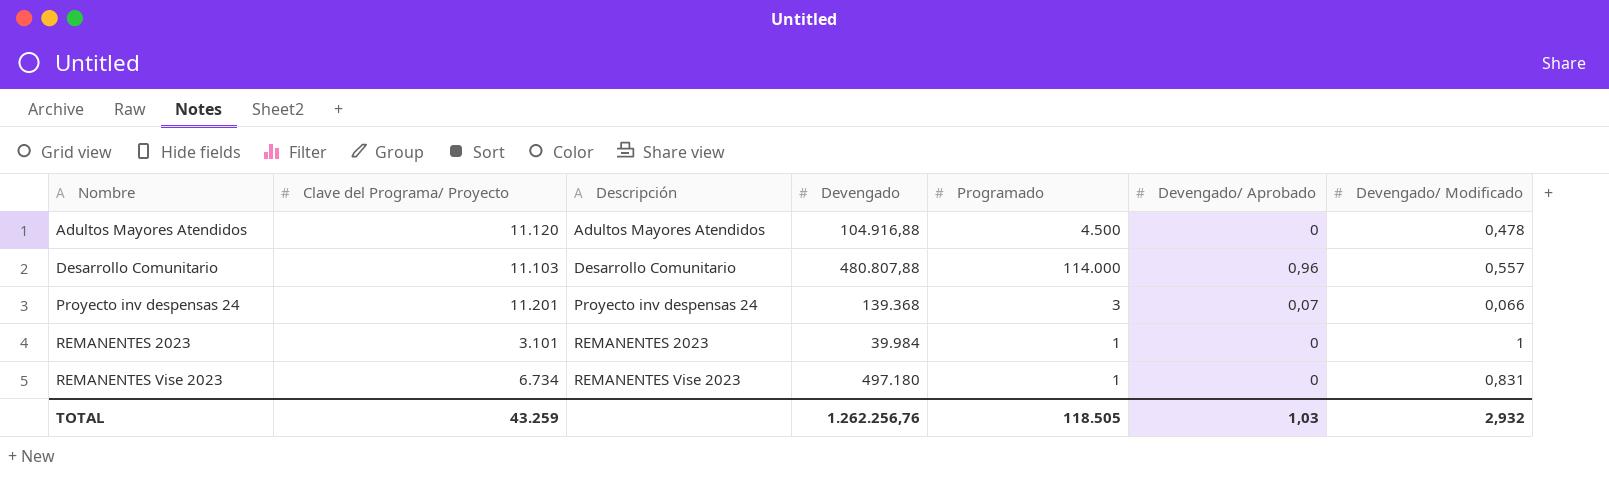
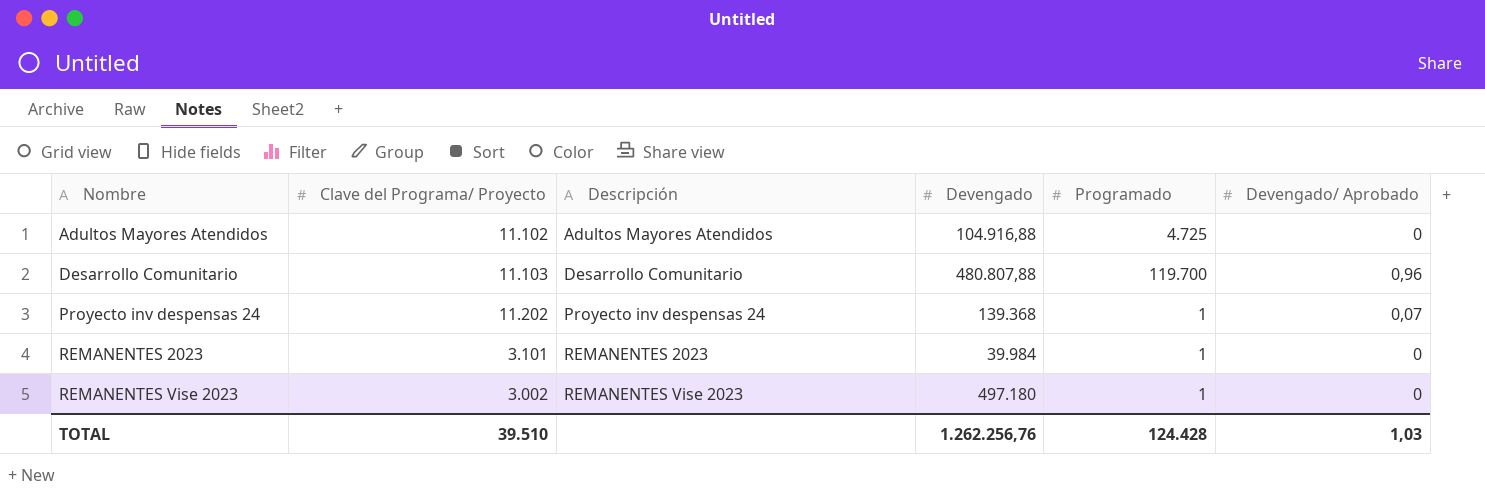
column Devengado/ Modificado | position: 7 -> none
Adultos Mayores Atendidos | Clave del Programa/ Proyecto: 11.120 -> 11.102
Adultos Mayores Atendidos | Programado: 4.500 -> 4.725
Desarrollo Comunitario | Programado: 114.000 -> 119.700
Proyecto inv despensas 24 | Clave del Programa/ Proyecto: 11.201 -> 11.202
Proyecto inv despensas 24 | Programado: 3 -> 1
REMANENTES Vise 2023 | Clave del Programa/ Proyecto: 6.734 -> 3.002
TOTAL | Clave del Programa/ Proyecto: 43.259 -> 39.510
TOTAL | Programado: 118.505 -> 124.428

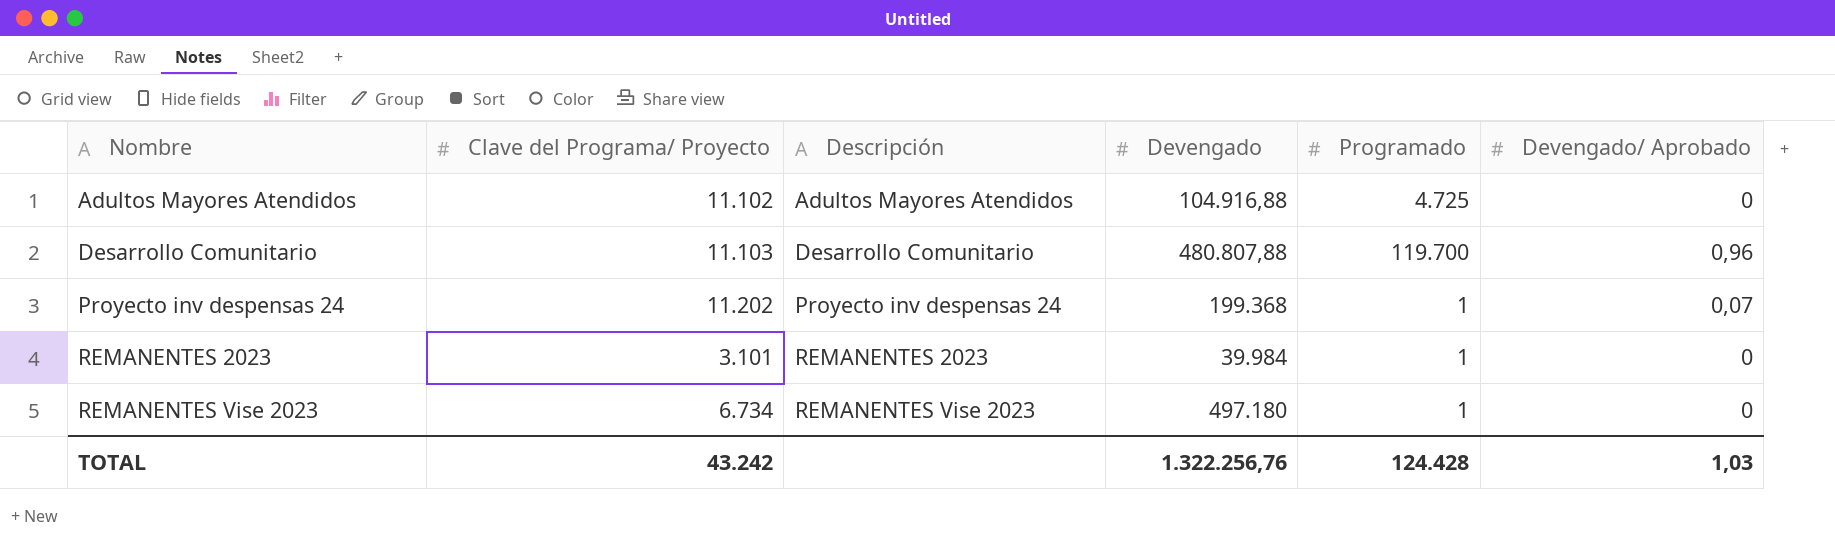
Proyecto inv despensas 24 | Devengado: 139.368 -> 199.368
REMANENTES Vise 2023 | Clave del Programa/ Proyecto: 3.002 -> 6.734
TOTAL | Clave del Programa/ Proyecto: 39.510 -> 43.242
TOTAL | Devengado: 1.262.256,76 -> 1.322.256,76

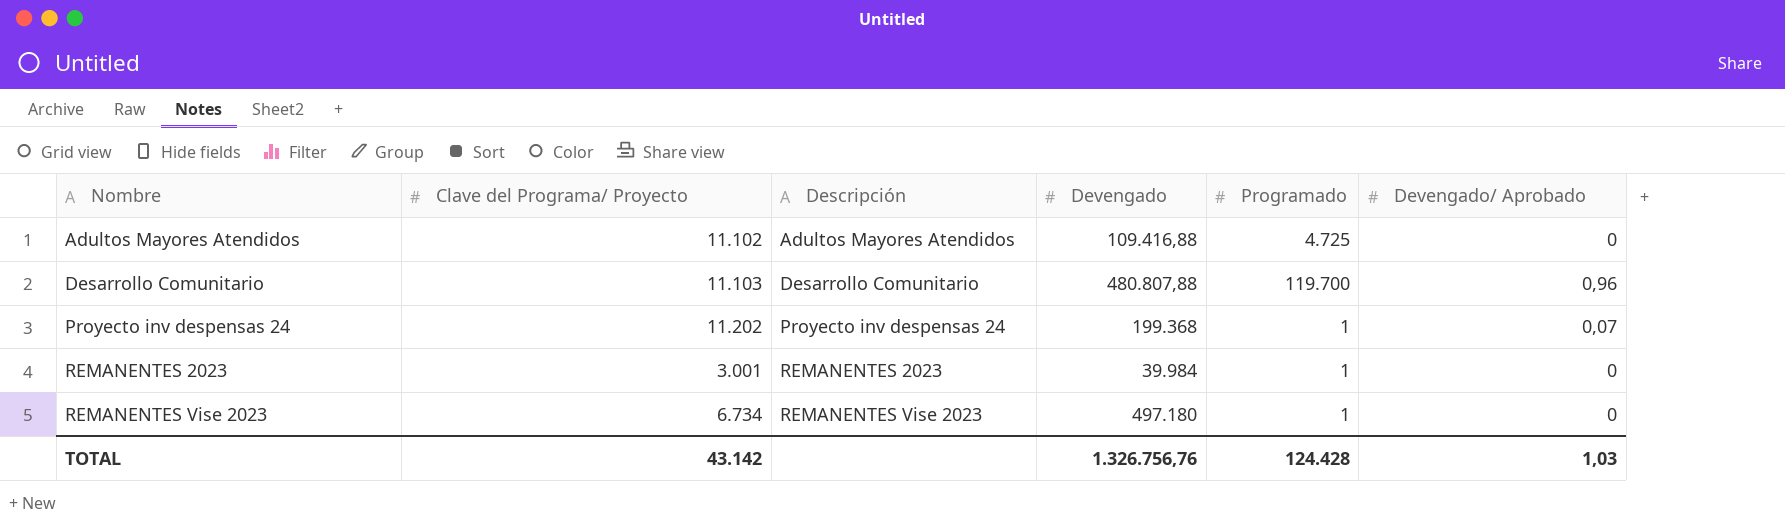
Adultos Mayores Atendidos | Devengado: 104.916,88 -> 109.416,88
REMANENTES 2023 | Clave del Programa/ Proyecto: 3.101 -> 3.001
TOTAL | Clave del Programa/ Proyecto: 43.242 -> 43.142
TOTAL | Devengado: 1.322.256,76 -> 1.326.756,76

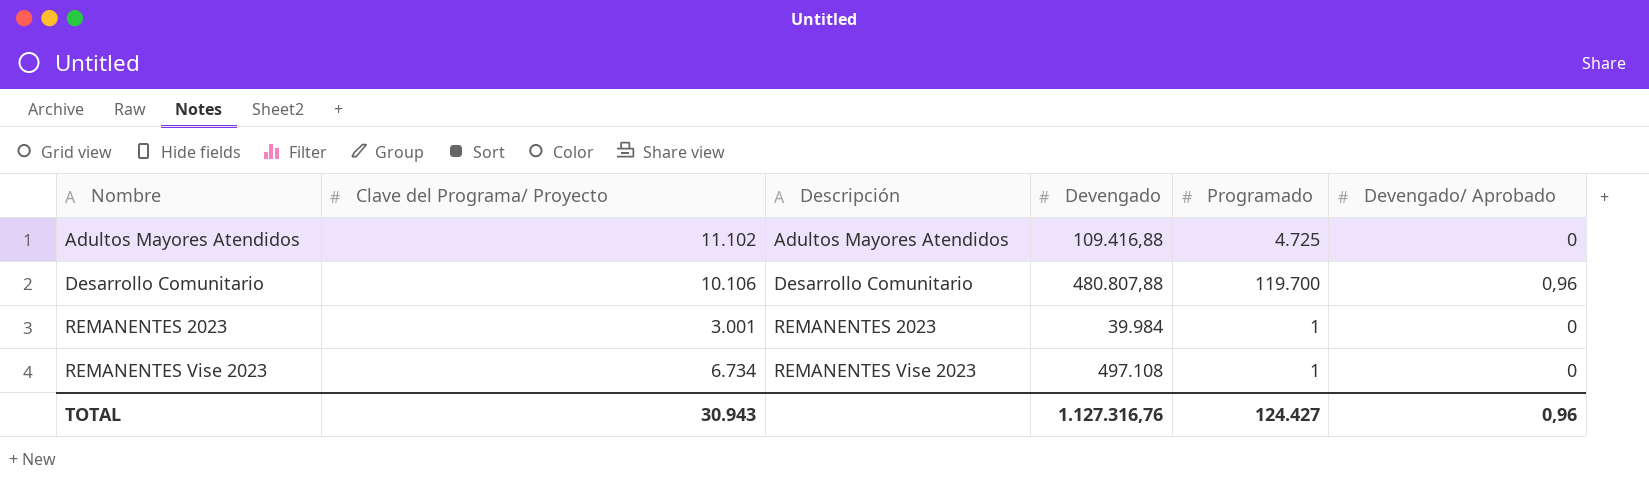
row Proyecto inv despensas 24: 11.202 | Proyecto inv despensas 24 | 199.368 | 1 | 0,07 -> none
Desarrollo Comunitario | Clave del Programa/ Proyecto: 11.103 -> 10.106
REMANENTES Vise 2023 | Devengado: 497.180 -> 497.108
TOTAL | Clave del Programa/ Proyecto: 43.142 -> 30.943
TOTAL | Devengado: 1.326.756,76 -> 1.127.316,76
TOTAL | Programado: 124.428 -> 124.427
TOTAL | Devengado/ Aprobado: 1,03 -> 0,96

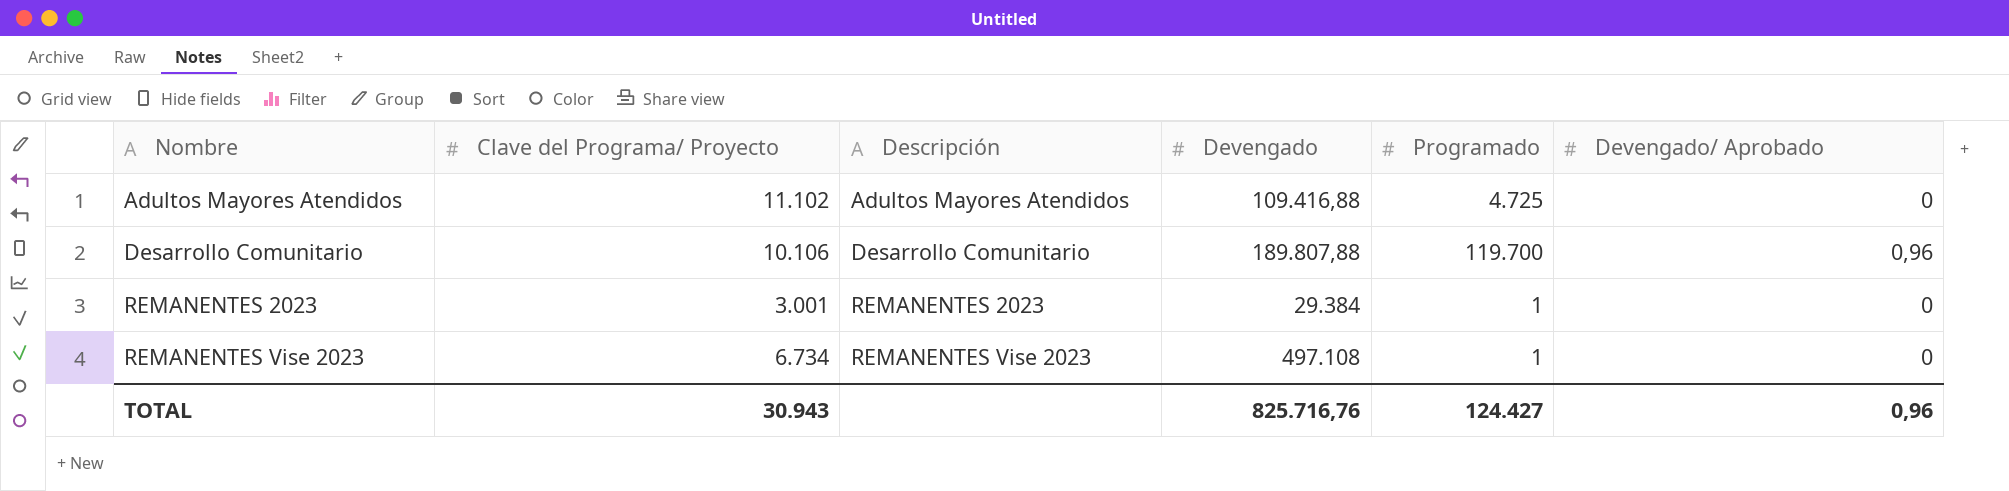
Desarrollo Comunitario | Devengado: 480.807,88 -> 189.807,88
REMANENTES 2023 | Devengado: 39.984 -> 29.384
TOTAL | Devengado: 1.127.316,76 -> 825.716,76

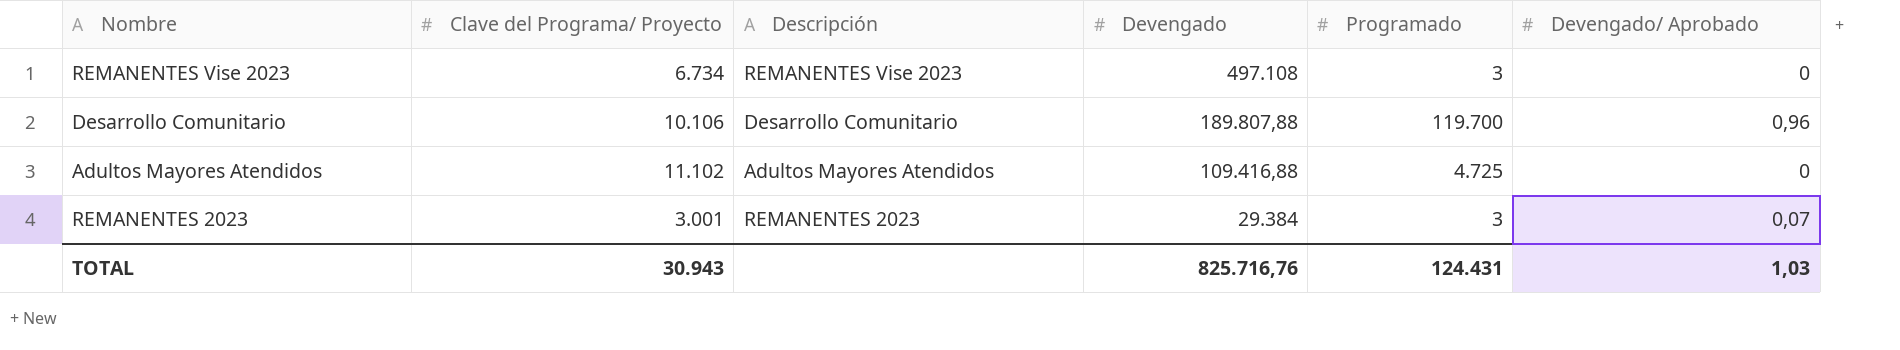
row order: Nombre ascending -> Devengado descending
REMANENTES Vise 2023 | Programado: 1 -> 3
REMANENTES 2023 | Programado: 1 -> 3
REMANENTES 2023 | Devengado/ Aprobado: 0 -> 0,07
TOTAL | Programado: 124.427 -> 124.431
TOTAL | Devengado/ Aprobado: 0,96 -> 1,03

